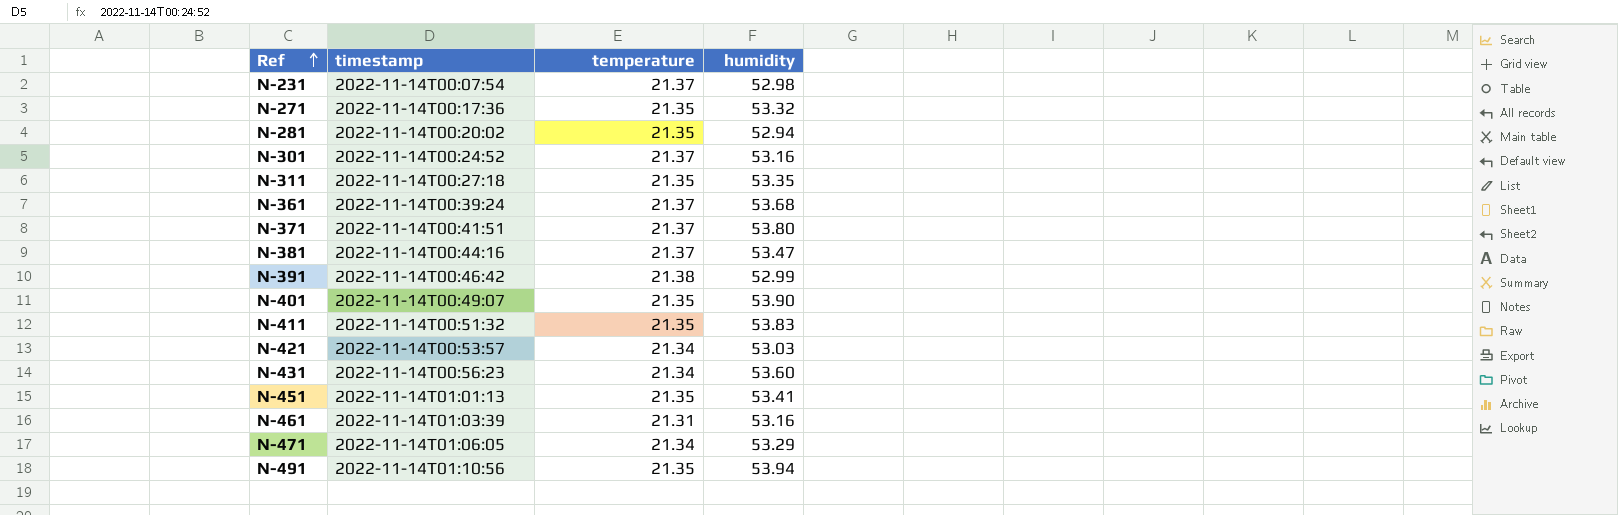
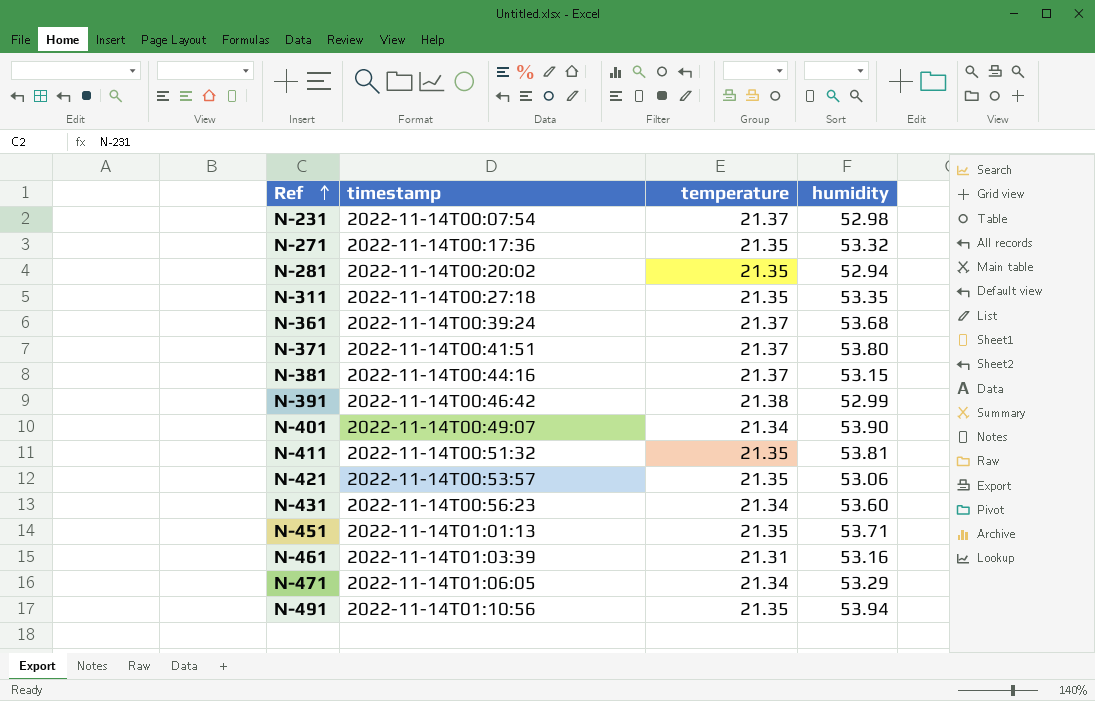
row N-301: 2022-11-14T00:24:52 | 21.37 | 53.16 -> none
N-381 | humidity: 53.47 -> 53.15
N-401 | temperature: 21.35 -> 21.34
N-411 | humidity: 53.83 -> 53.81
N-421 | temperature: 21.34 -> 21.35
N-421 | humidity: 53.03 -> 53.06
N-451 | humidity: 53.41 -> 53.71

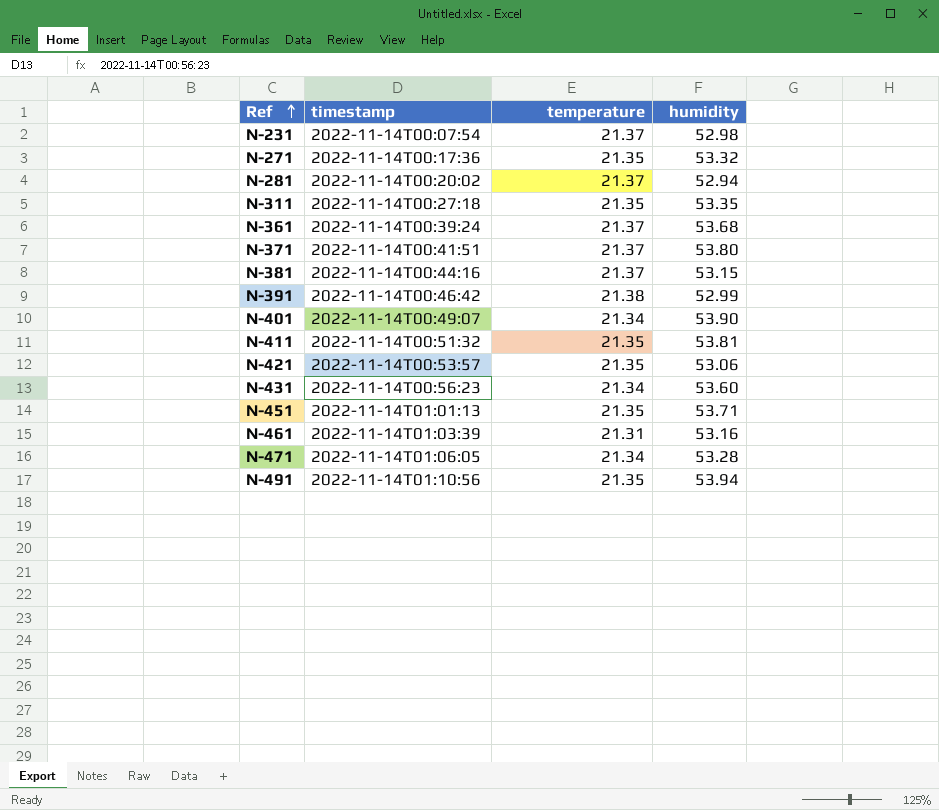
N-281 | temperature: 21.35 -> 21.37
N-471 | humidity: 53.29 -> 53.28

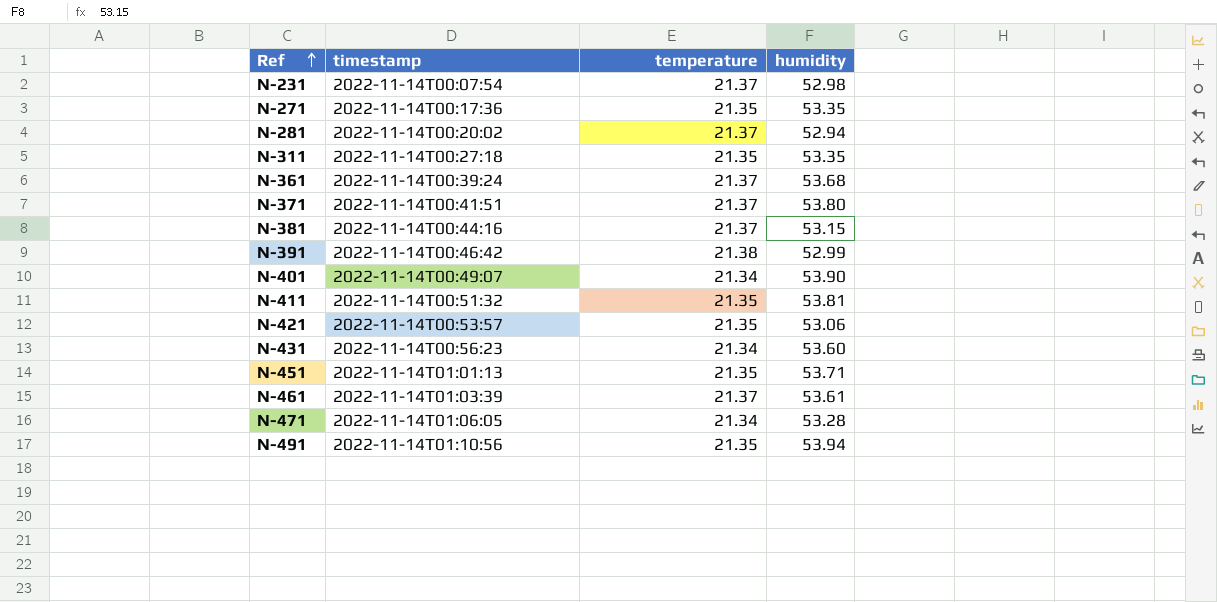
N-271 | humidity: 53.32 -> 53.35
N-461 | temperature: 21.31 -> 21.37
N-461 | humidity: 53.16 -> 53.61

